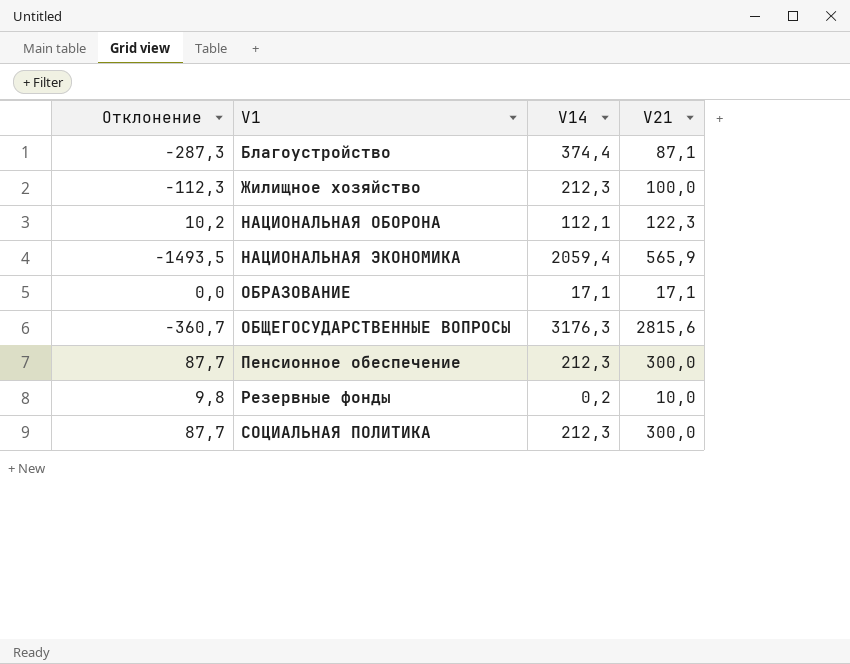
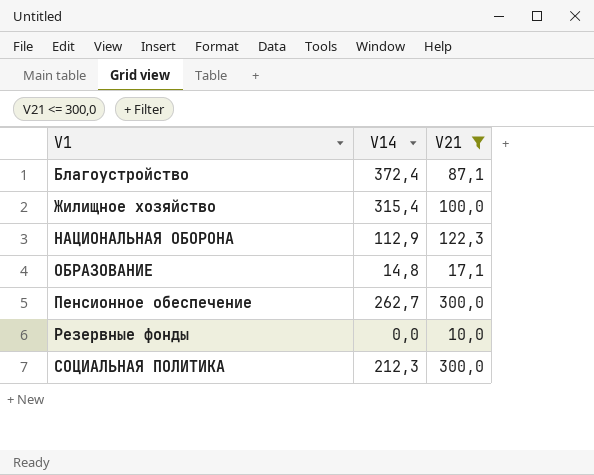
filter: none -> V21 <= 300,0
column Отклонение | formula: [V21] - [V14] -> none
Благоустройство | V14: 374,4 -> 372,4
Жилищное хозяйство | V14: 212,3 -> 315,4
НАЦИОНАЛЬНАЯ ОБОРОНА | V14: 112,1 -> 112,9
ОБРАЗОВАНИЕ | V14: 17,1 -> 14,8
Пенсионное обеспечение | V14: 212,3 -> 262,7
Резервные фонды | V14: 0,2 -> 0,0

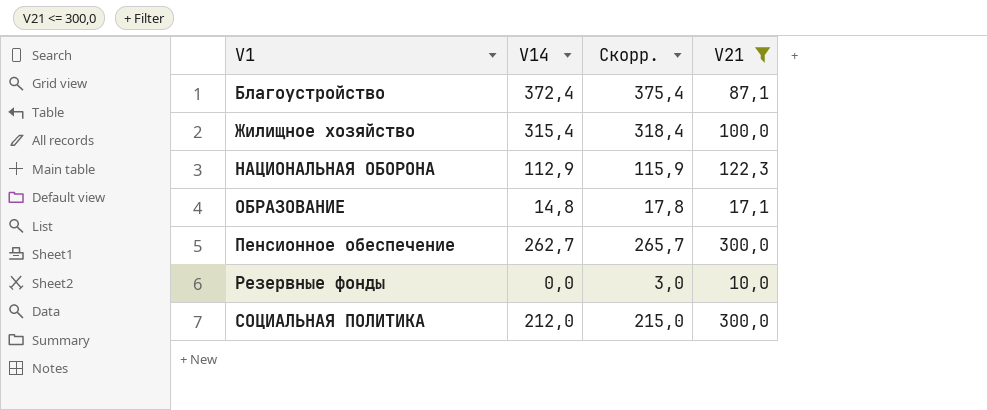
column Скорр. | formula: none -> [V14] + 3
СОЦИАЛЬНАЯ ПОЛИТИКА | V14: 212,3 -> 212,0

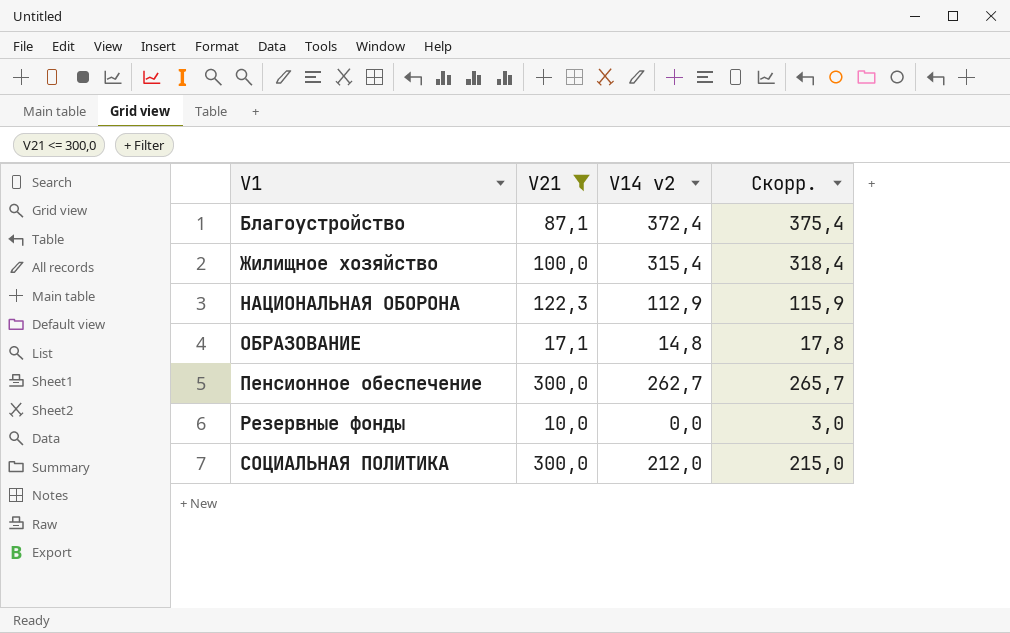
column V21 | position: 4 -> 2
column name: V14 -> V14 v2

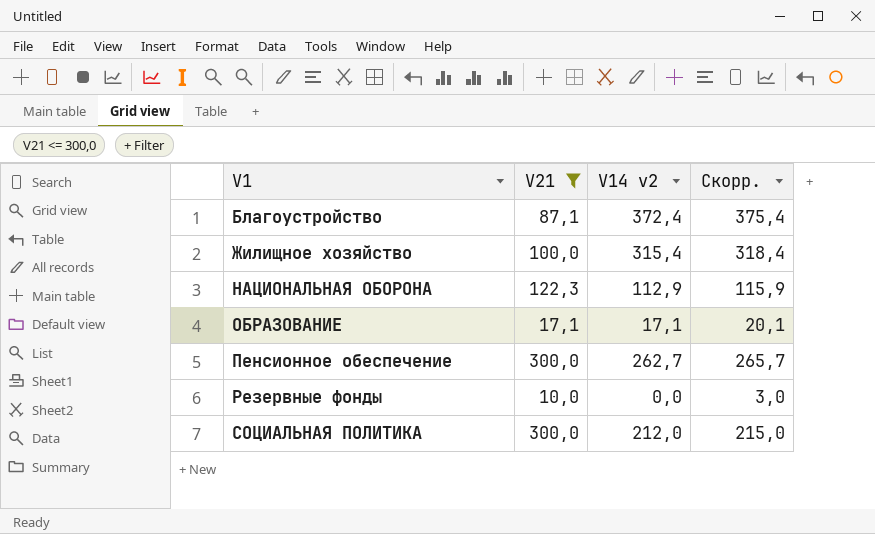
ОБРАЗОВАНИЕ | V14 v2: 14,8 -> 17,1
ОБРАЗОВАНИЕ | Скорр.: 17,8 -> 20,1

